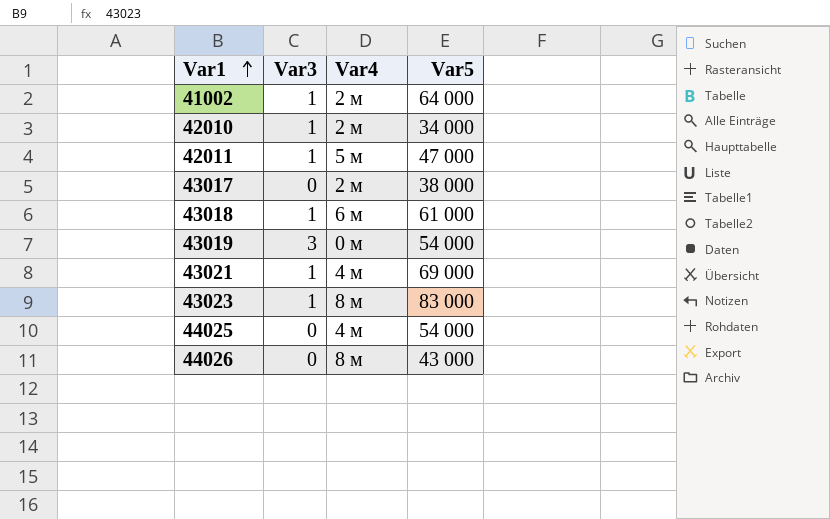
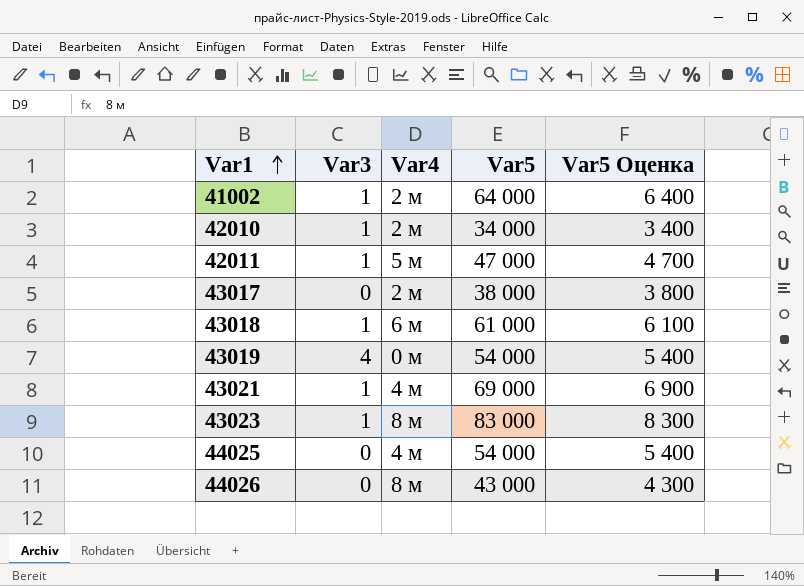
column Var5 Оценка | formula: none -> [Var5] * 0,1
43019 | Var3: 3 -> 4

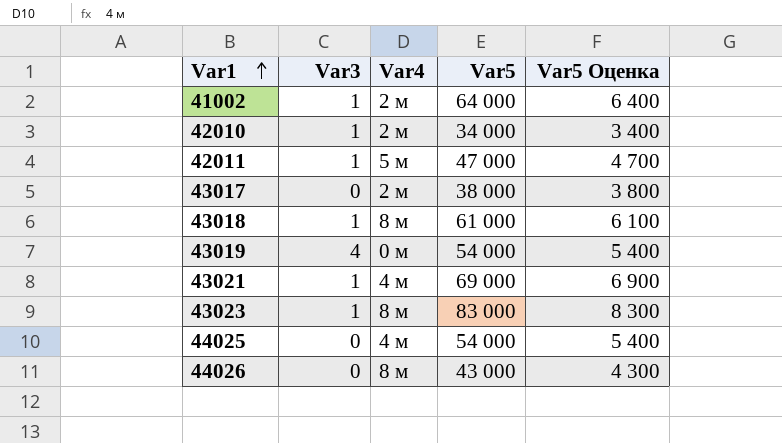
43018 | Var4: 6 м -> 8 м

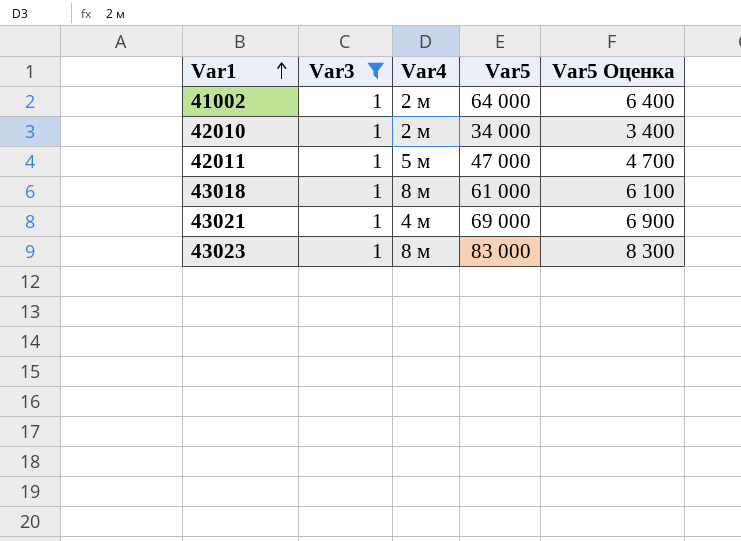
filter: none -> Var3 = 1

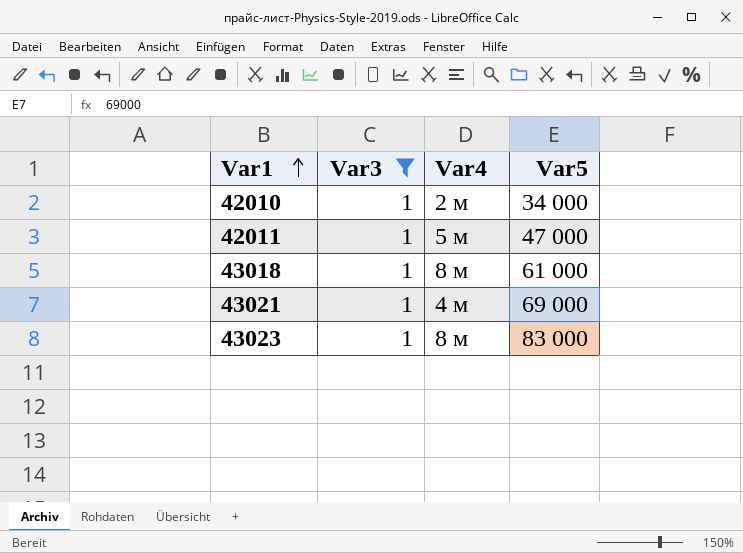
column Var5 Оценка | formula: [Var5] * 0,1 -> none
row 41002: 1 | 2 м | 64 000 | 6 400 -> none

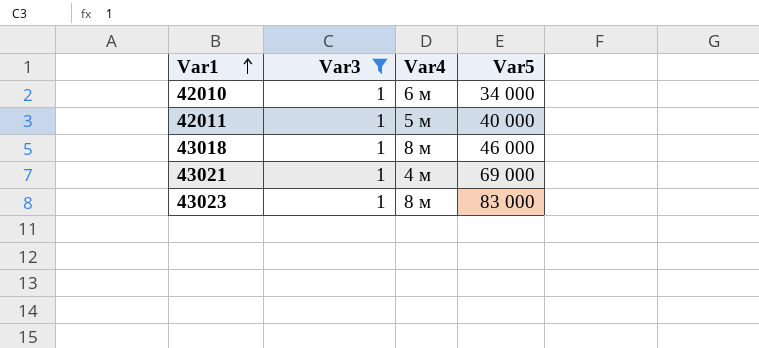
42010 | Var4: 2 м -> 6 м
42011 | Var5: 47 000 -> 40 000
43018 | Var5: 61 000 -> 46 000

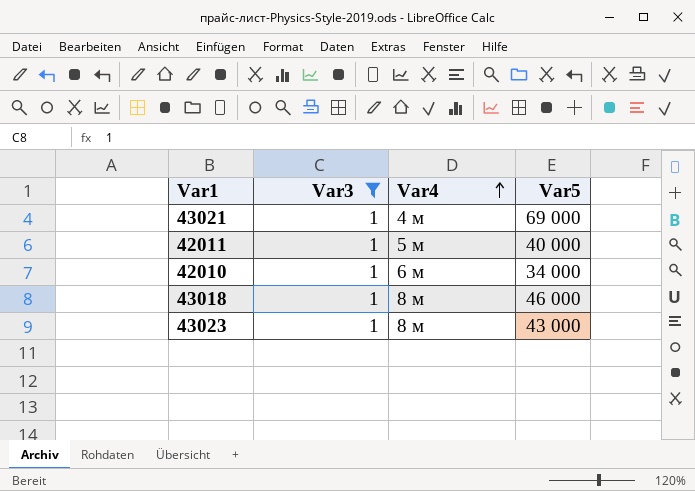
row order: Var1 ascending -> Var4 ascending
43023 | Var5: 83 000 -> 43 000

